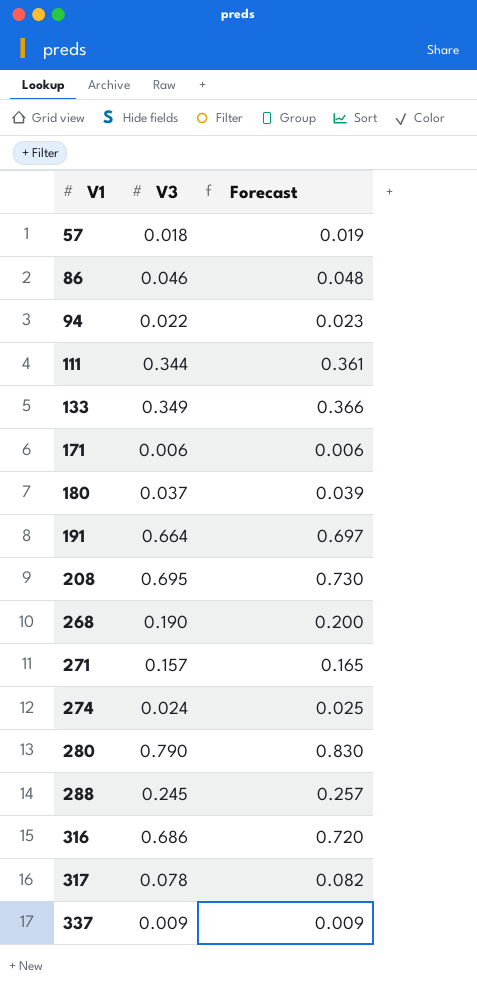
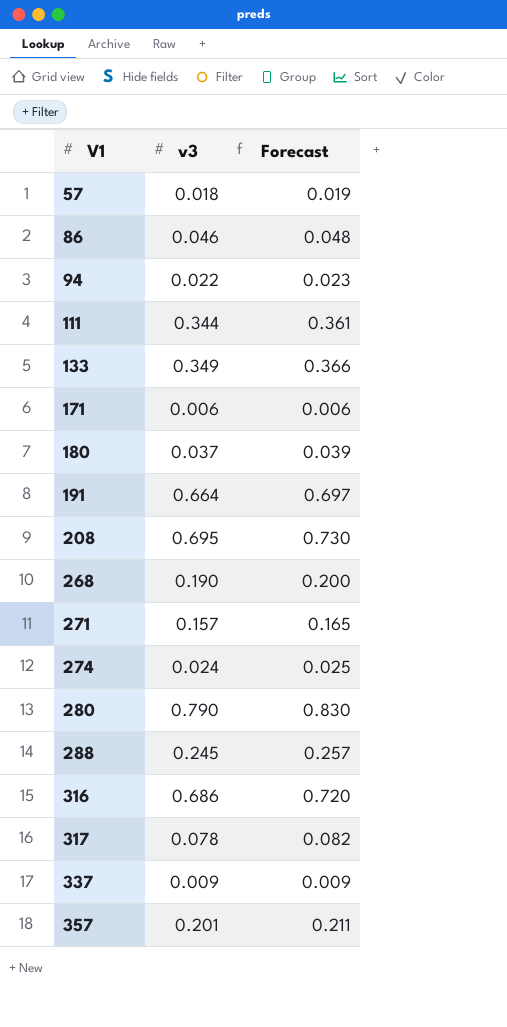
column name: V3 -> v3
row 357: none -> 0.201 | 0.211

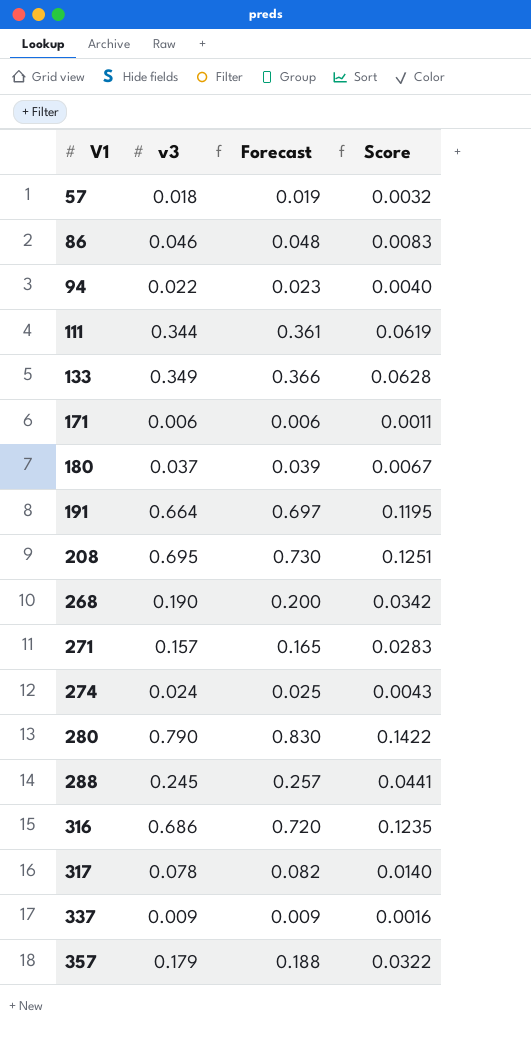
column Score | formula: none -> [v3] * 0.18
357 | v3: 0.201 -> 0.179
357 | Forecast: 0.211 -> 0.188

